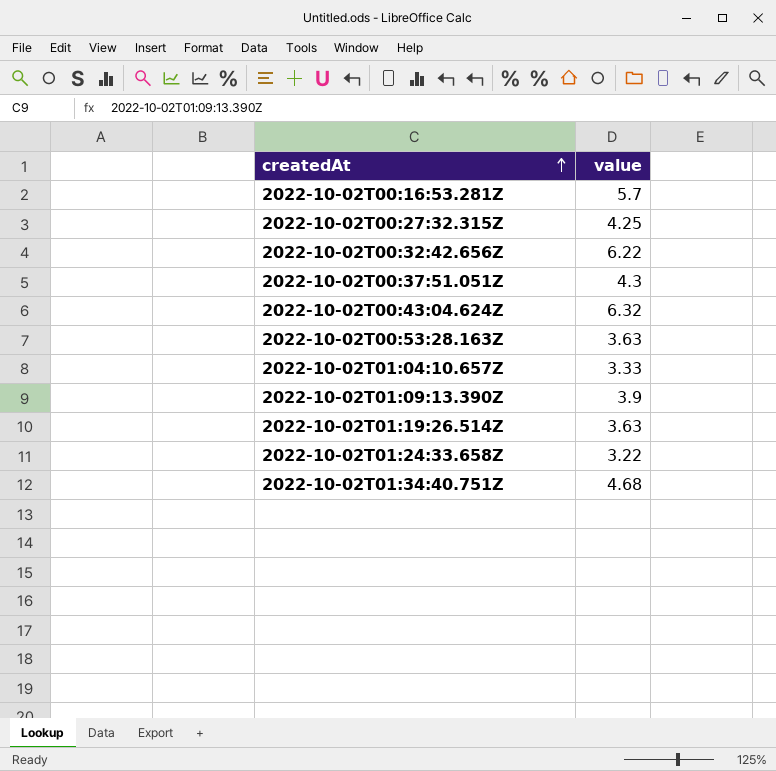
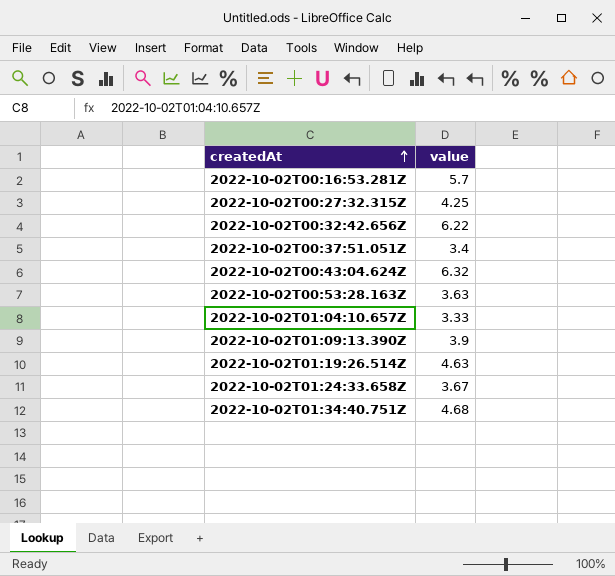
2022-10-02T00:37:51.051Z | value: 4.3 -> 3.4
2022-10-02T01:19:26.514Z | value: 3.63 -> 4.63
2022-10-02T01:24:33.658Z | value: 3.22 -> 3.67

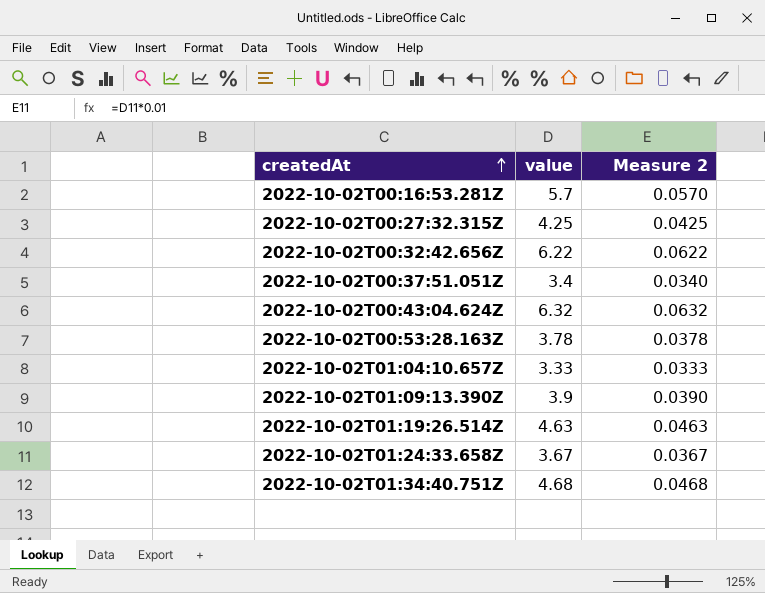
column Measure 2 | formula: none -> [value] * 0.01
2022-10-02T00:53:28.163Z | value: 3.63 -> 3.78

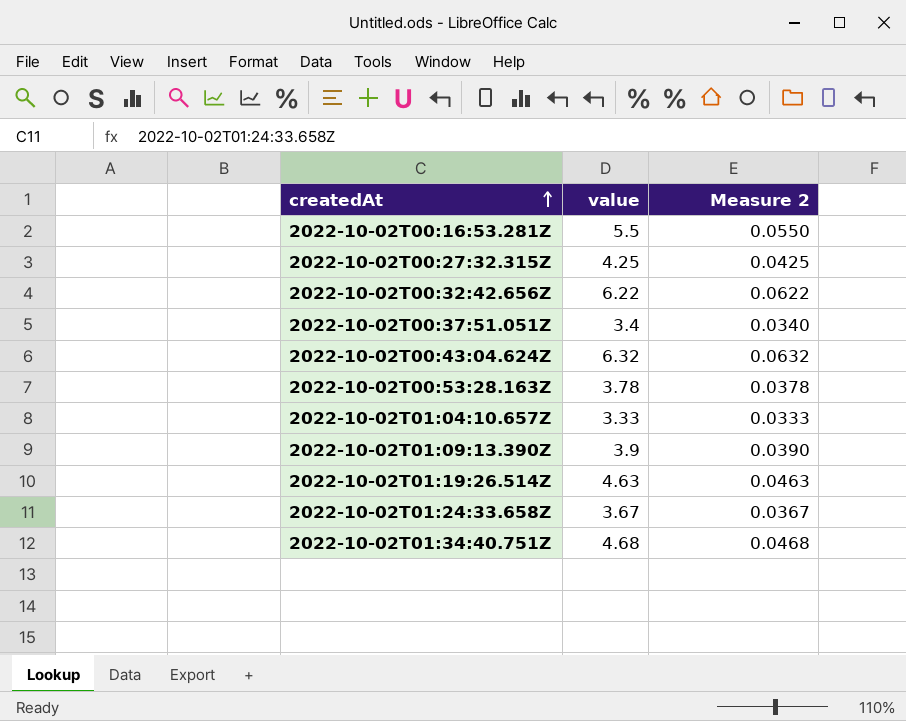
2022-10-02T00:16:53.281Z | value: 5.7 -> 5.5
2022-10-02T00:16:53.281Z | Measure 2: 0.0570 -> 0.0550

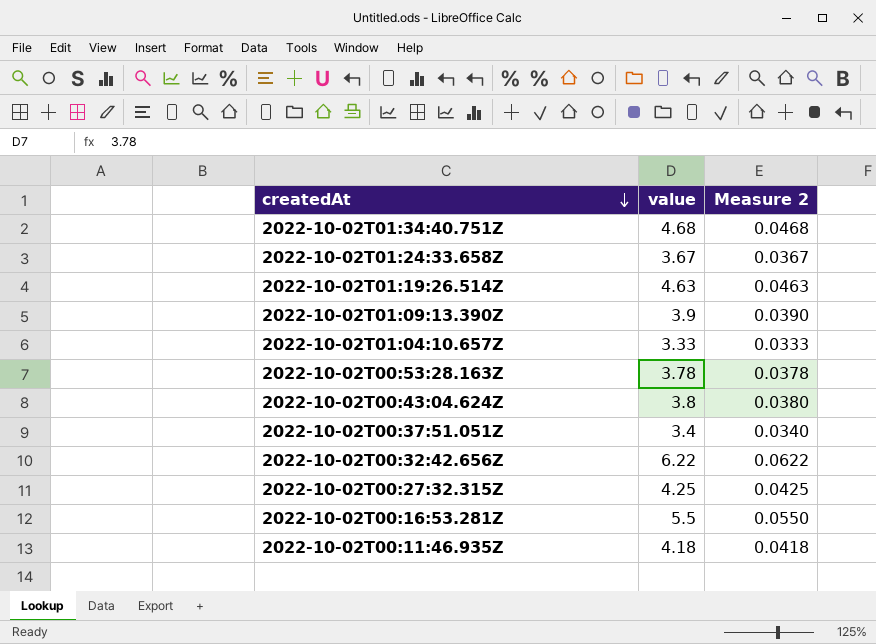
row order: createdAt ascending -> createdAt descending
2022-10-02T00:43:04.624Z | value: 6.32 -> 3.8
2022-10-02T00:43:04.624Z | Measure 2: 0.0632 -> 0.0380
row 2022-10-02T00:11:46.935Z: none -> 4.18 | 0.0418

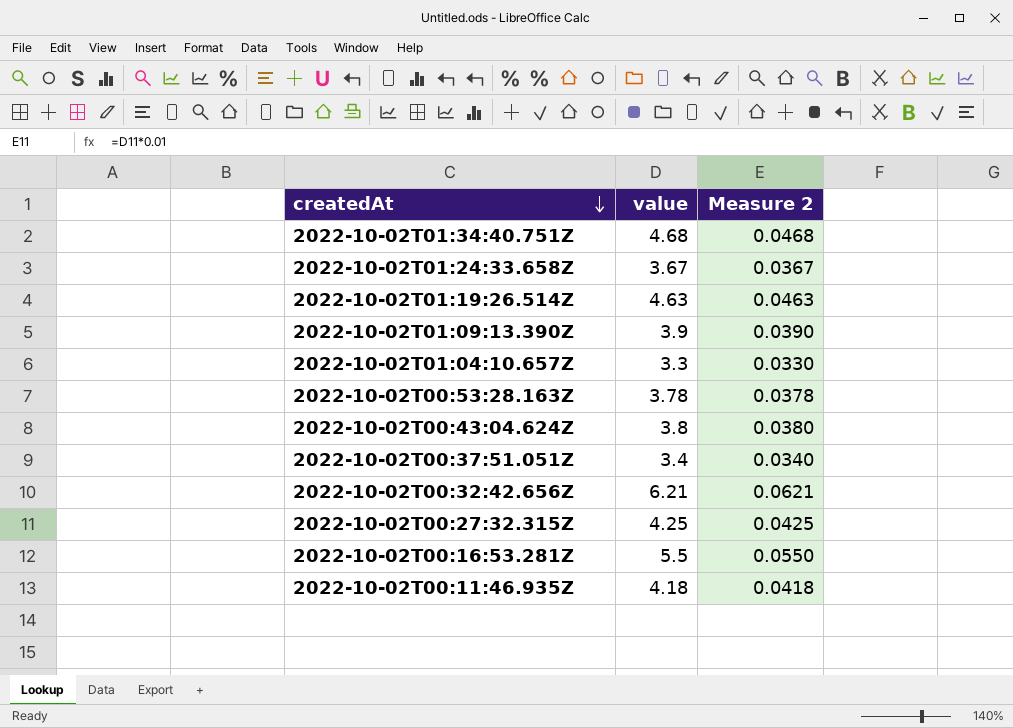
2022-10-02T01:04:10.657Z | value: 3.33 -> 3.3
2022-10-02T01:04:10.657Z | Measure 2: 0.0333 -> 0.0330
2022-10-02T00:32:42.656Z | value: 6.22 -> 6.21
2022-10-02T00:32:42.656Z | Measure 2: 0.0622 -> 0.0621

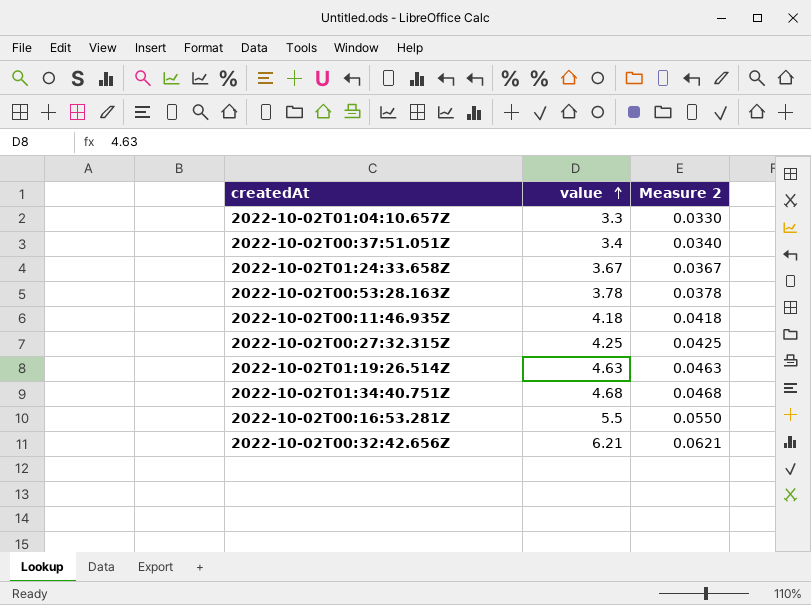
row order: createdAt descending -> value ascending
row 2022-10-02T01:09:13.390Z: 3.9 | 0.0390 -> none
row 2022-10-02T00:43:04.624Z: 3.8 | 0.0380 -> none

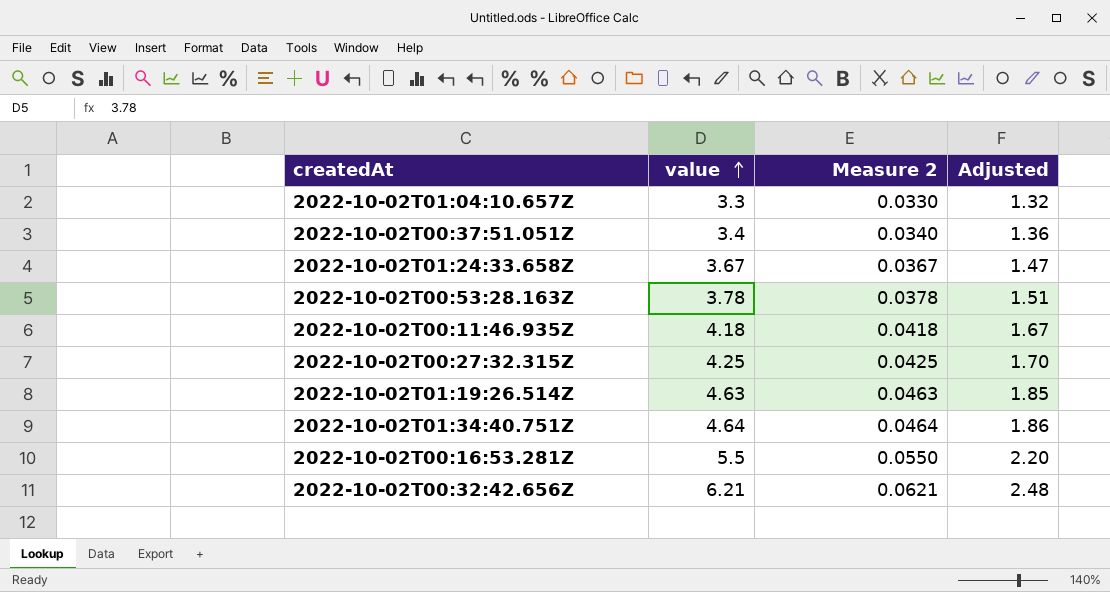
column Adjusted | formula: none -> [value] * 0.4
2022-10-02T01:34:40.751Z | value: 4.68 -> 4.64
2022-10-02T01:34:40.751Z | Measure 2: 0.0468 -> 0.0464

